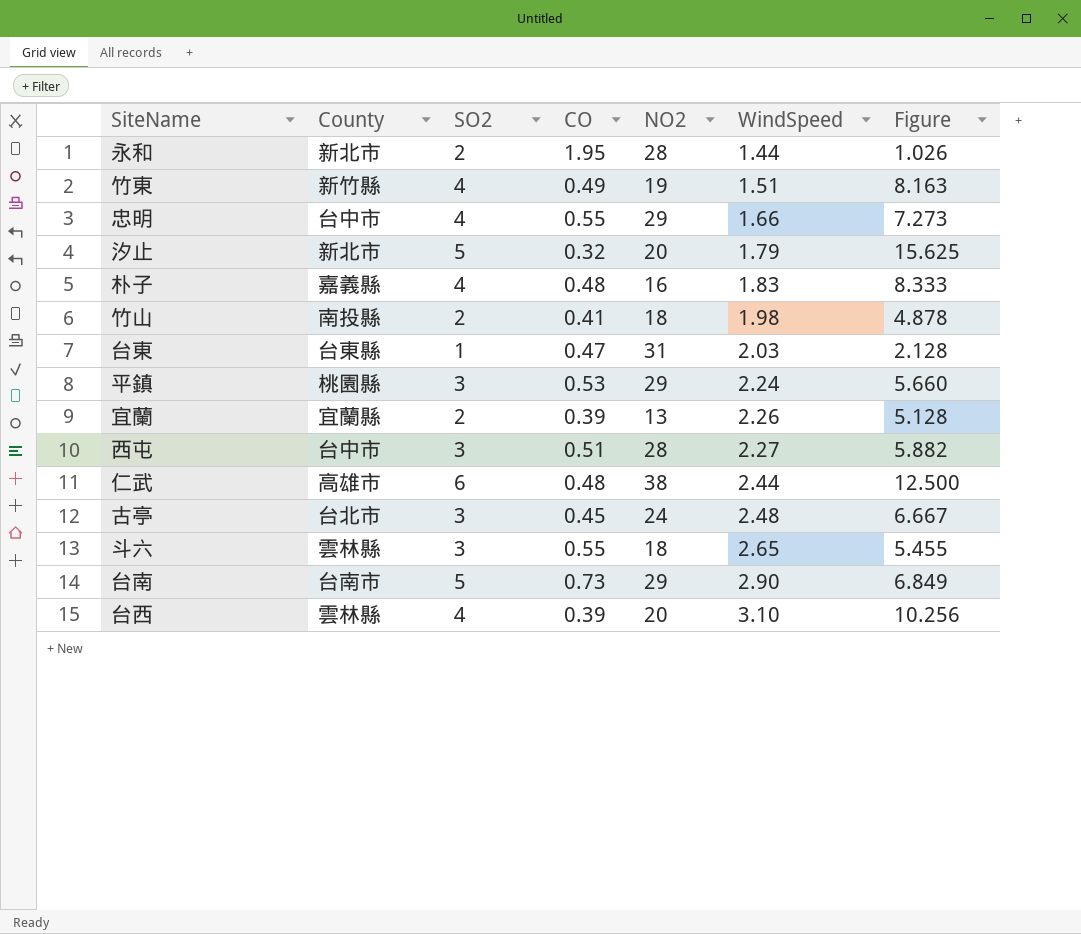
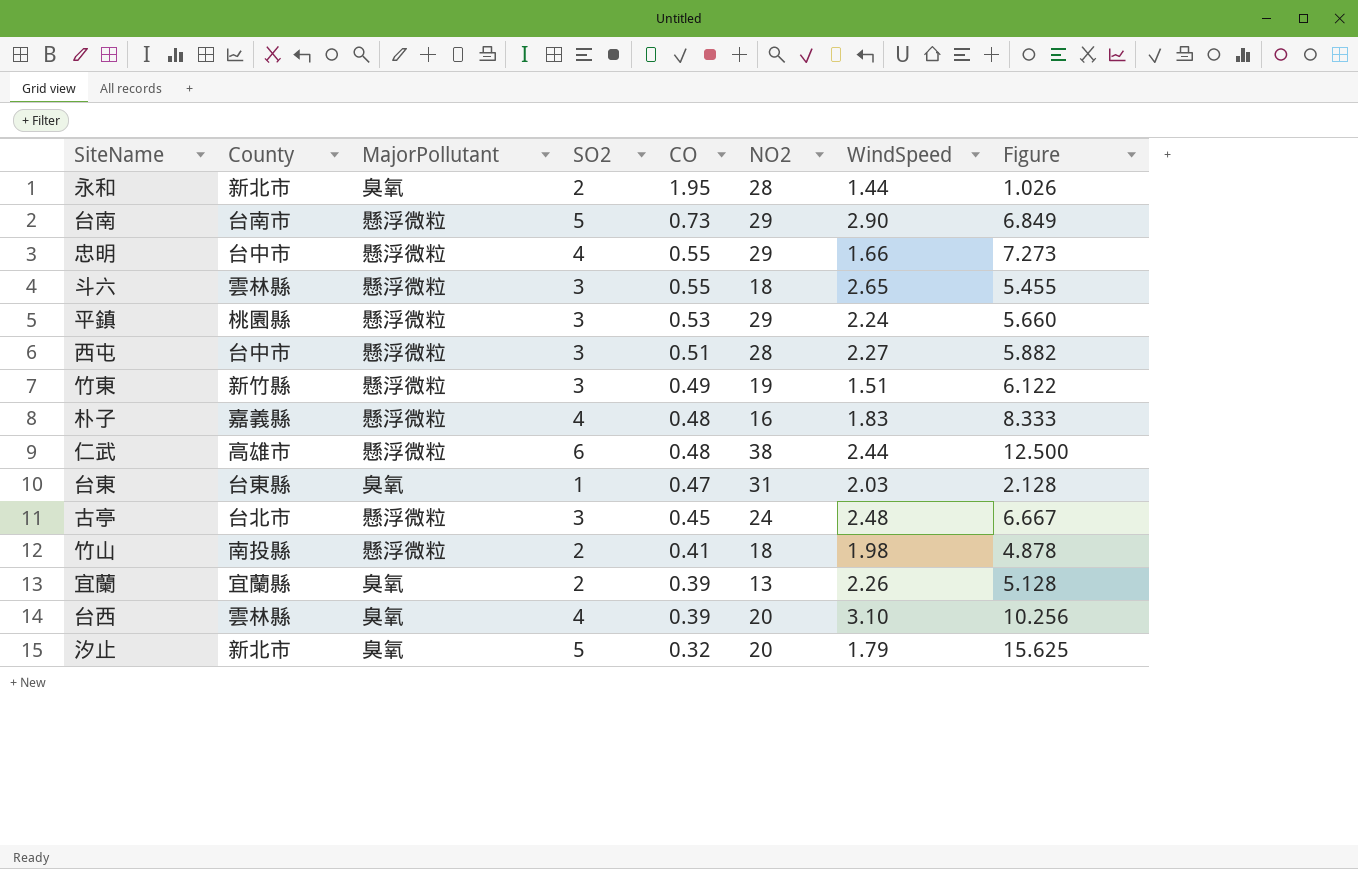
row order: WindSpeed ascending -> CO descending
column MajorPollutant | position: none -> 3
竹東 | SO2: 4 -> 3
竹東 | Figure: 8.163 -> 6.122

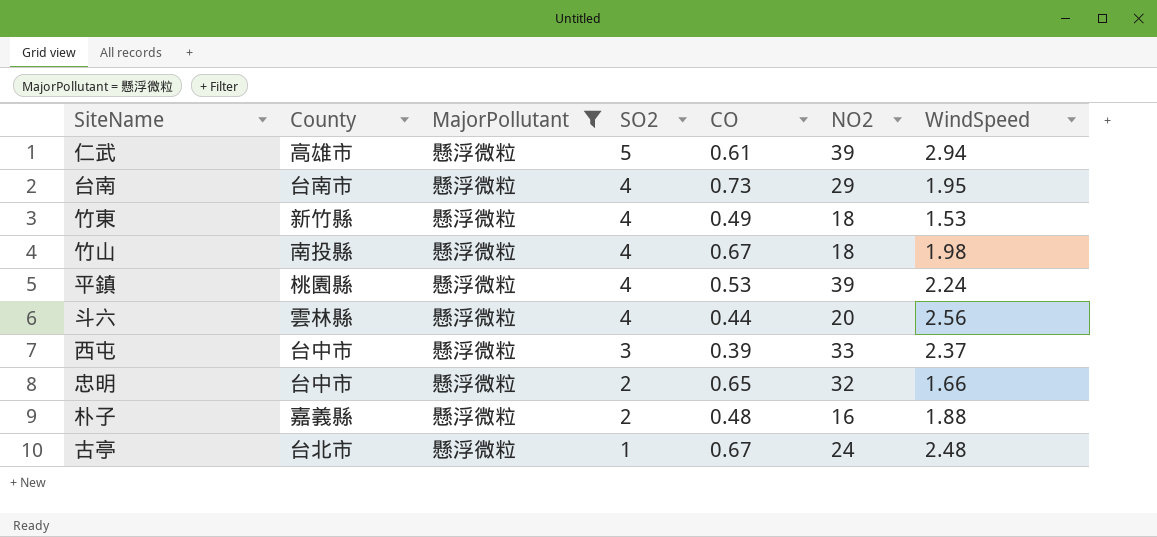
filter: none -> MajorPollutant = 懸浮微粒
row order: CO descending -> SO2 descending
column Figure | formula: [SO2] / [CO] -> none
仁武 | SO2: 6 -> 5
仁武 | CO: 0.48 -> 0.61
仁武 | NO2: 38 -> 39
仁武 | WindSpeed: 2.44 -> 2.94
台南 | SO2: 5 -> 4
台南 | WindSpeed: 2.90 -> 1.95
竹東 | SO2: 3 -> 4
竹東 | NO2: 19 -> 18
竹東 | WindSpeed: 1.51 -> 1.53
竹山 | SO2: 2 -> 4
竹山 | CO: 0.41 -> 0.67
平鎮 | SO2: 3 -> 4
平鎮 | NO2: 29 -> 39
斗六 | SO2: 3 -> 4
斗六 | CO: 0.55 -> 0.44
斗六 | NO2: 18 -> 20
斗六 | WindSpeed: 2.65 -> 2.56
西屯 | CO: 0.51 -> 0.39
西屯 | NO2: 28 -> 33
西屯 | WindSpeed: 2.27 -> 2.37
忠明 | SO2: 4 -> 2
忠明 | CO: 0.55 -> 0.65
忠明 | NO2: 29 -> 32
朴子 | SO2: 4 -> 2
朴子 | WindSpeed: 1.83 -> 1.88
古亭 | SO2: 3 -> 1
古亭 | CO: 0.45 -> 0.67

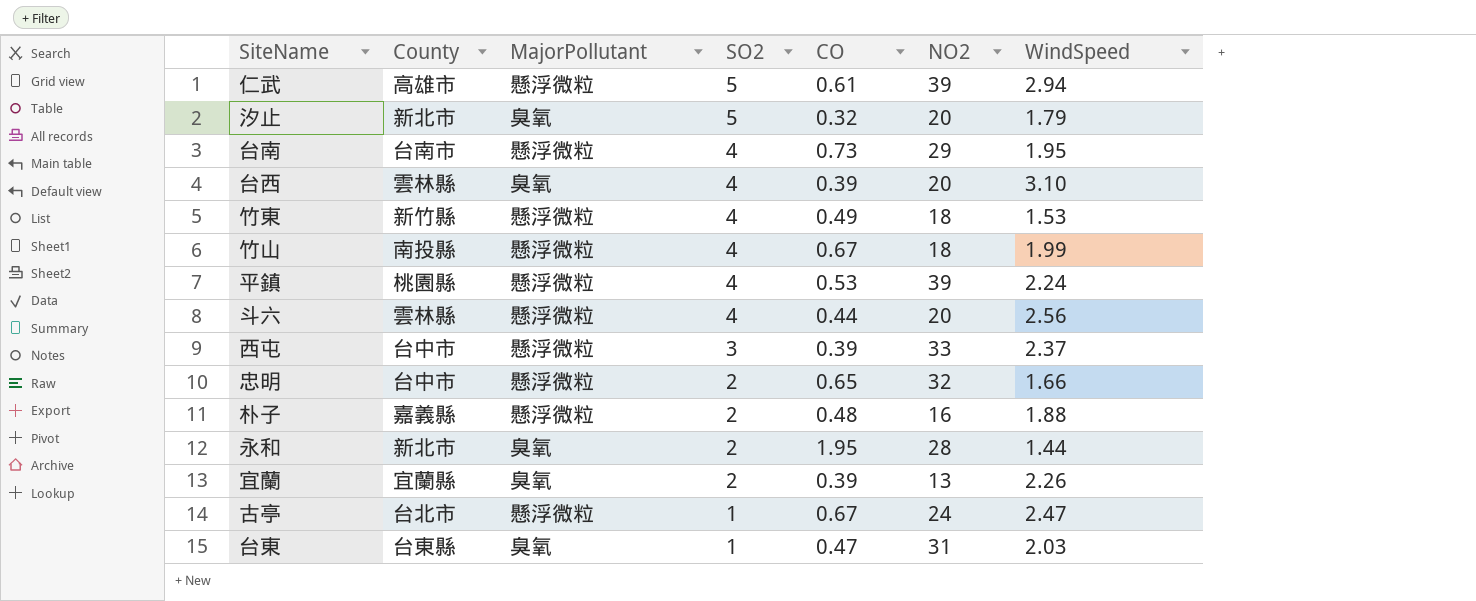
filter: MajorPollutant = 懸浮微粒 -> none
竹山 | WindSpeed: 1.98 -> 1.99
古亭 | WindSpeed: 2.48 -> 2.47

